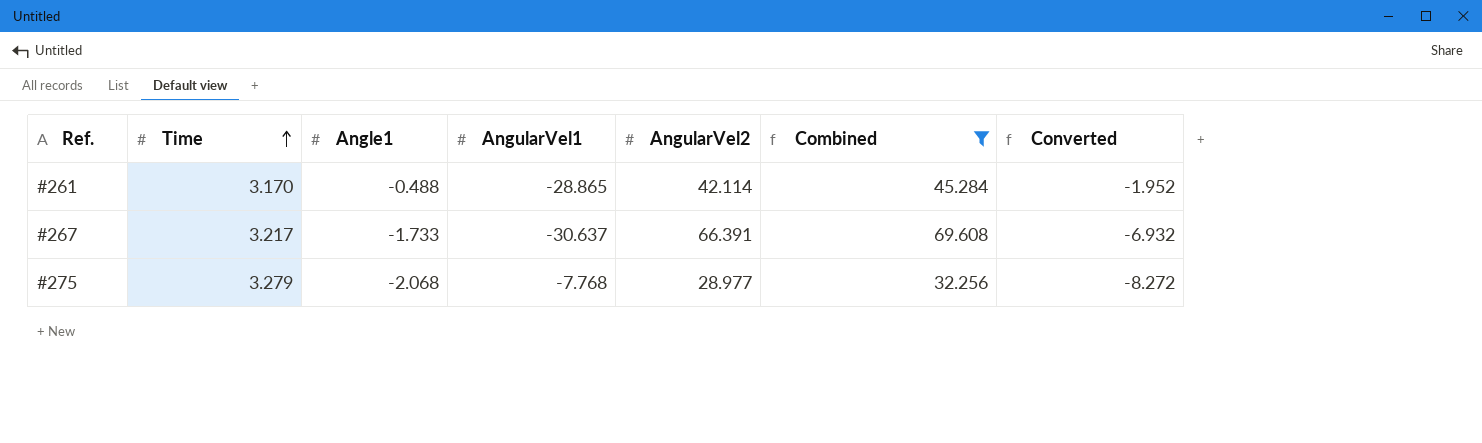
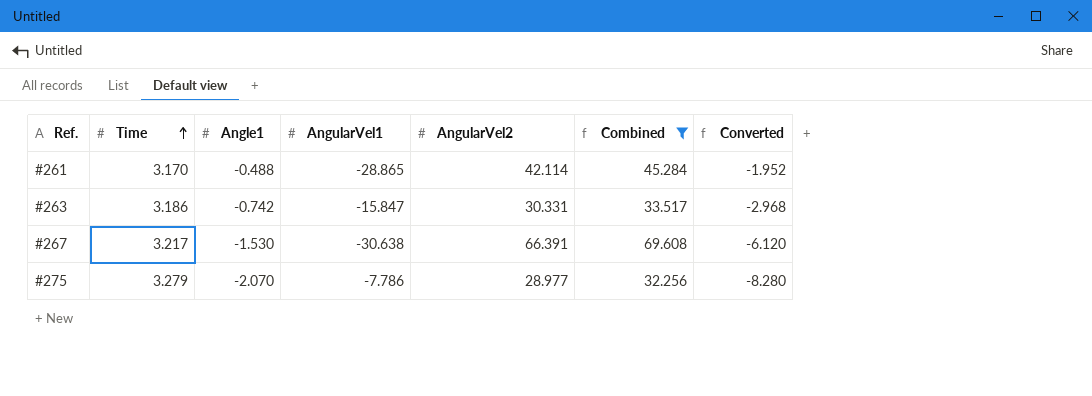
row #263: none -> 3.186 | -0.742 | -15.847 | 30.331 | 33.517 | -2.968
#267 | Angle1: -1.733 -> -1.530
#267 | AngularVel1: -30.637 -> -30.638
#267 | Converted: -6.932 -> -6.120
#275 | Angle1: -2.068 -> -2.070
#275 | AngularVel1: -7.768 -> -7.786
#275 | Converted: -8.272 -> -8.280

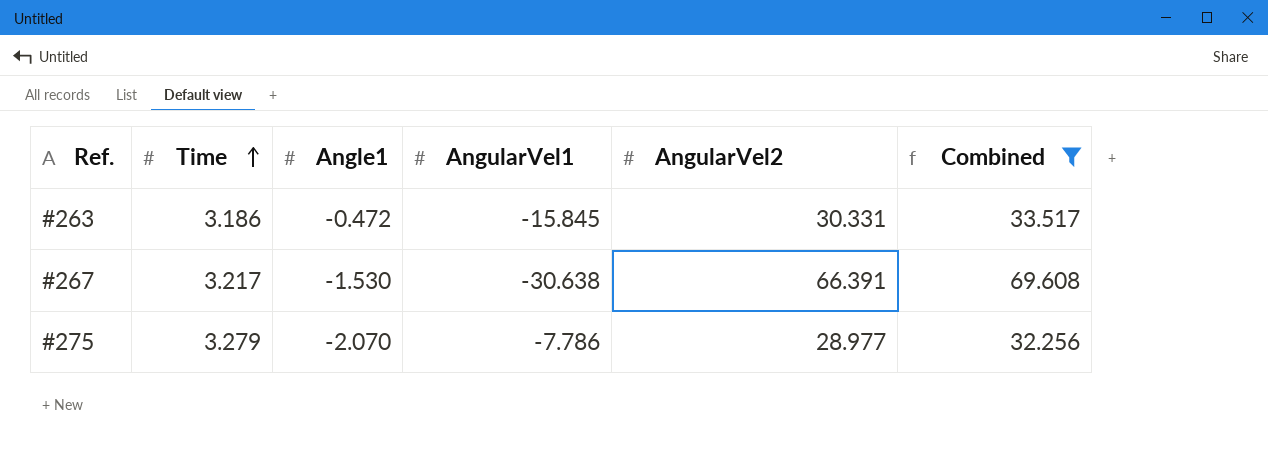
column Converted | formula: [Angle1] * 4 -> none
row #261: 3.170 | -0.488 | -28.865 | 42.114 | 45.284 | -1.952 -> none
#263 | Angle1: -0.742 -> -0.472
#263 | AngularVel1: -15.847 -> -15.845

